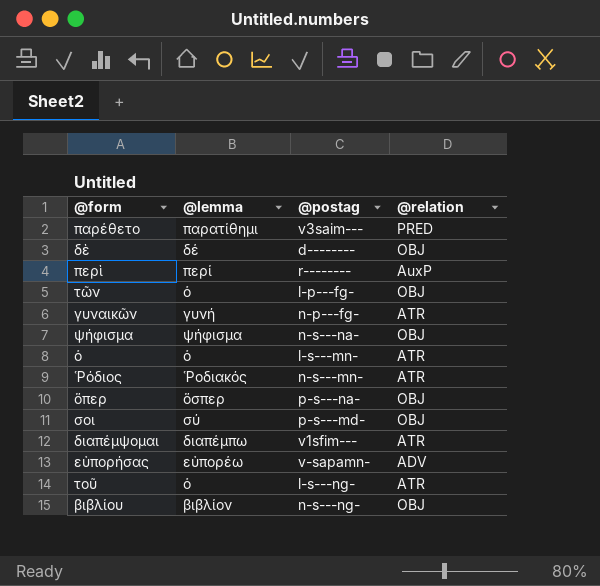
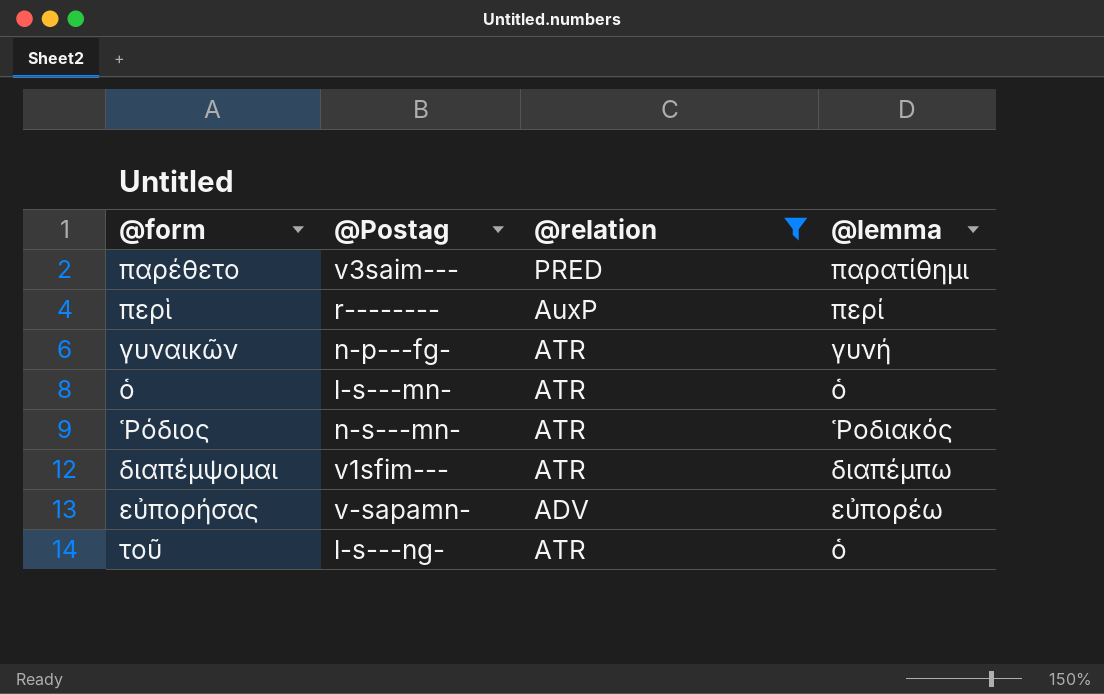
filter: none -> @relation != OBJ
column name: @postag -> @Postag
column @lemma | position: 2 -> 4

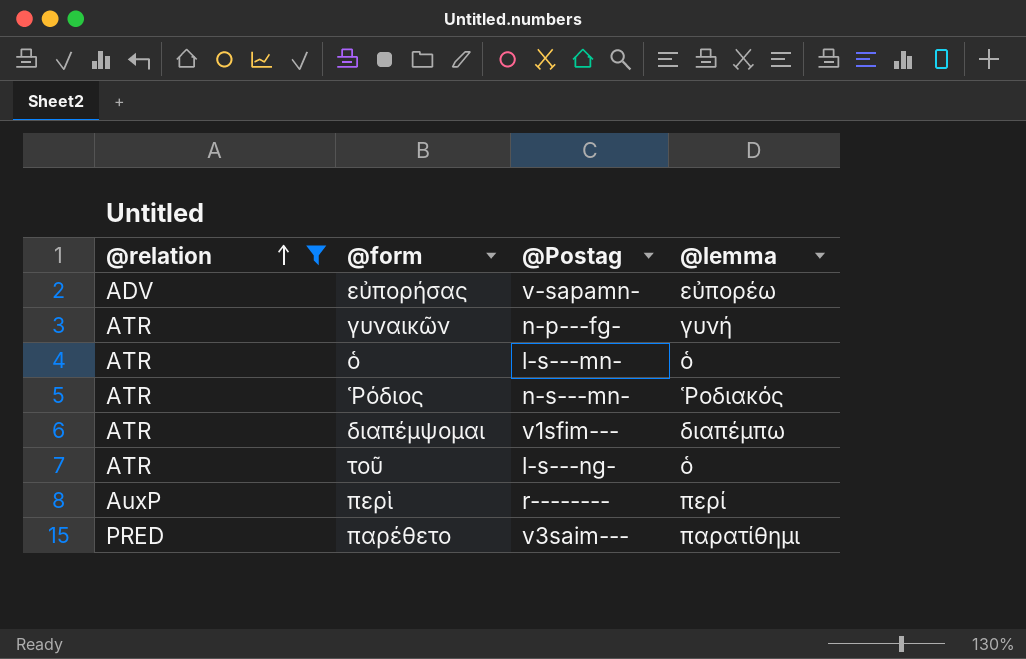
row order: none -> @relation ascending
column @relation | position: 3 -> 1

